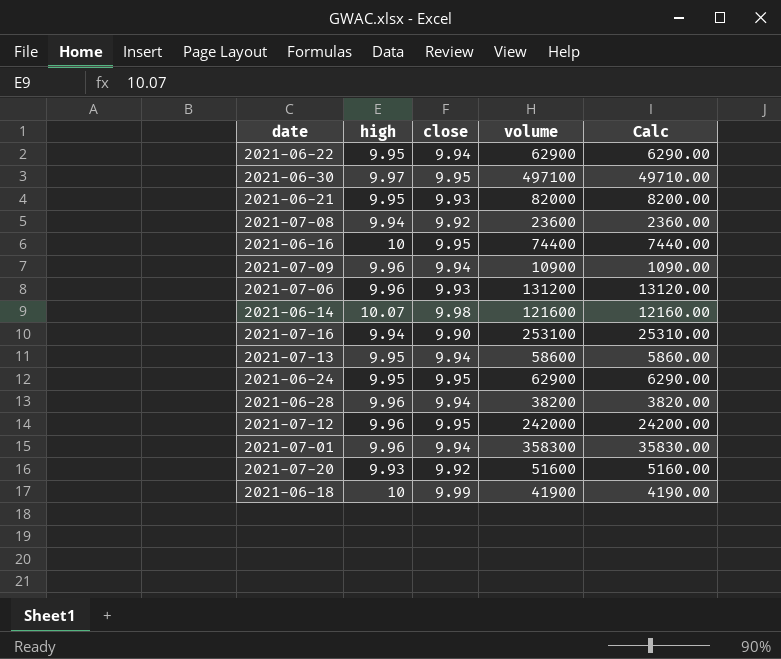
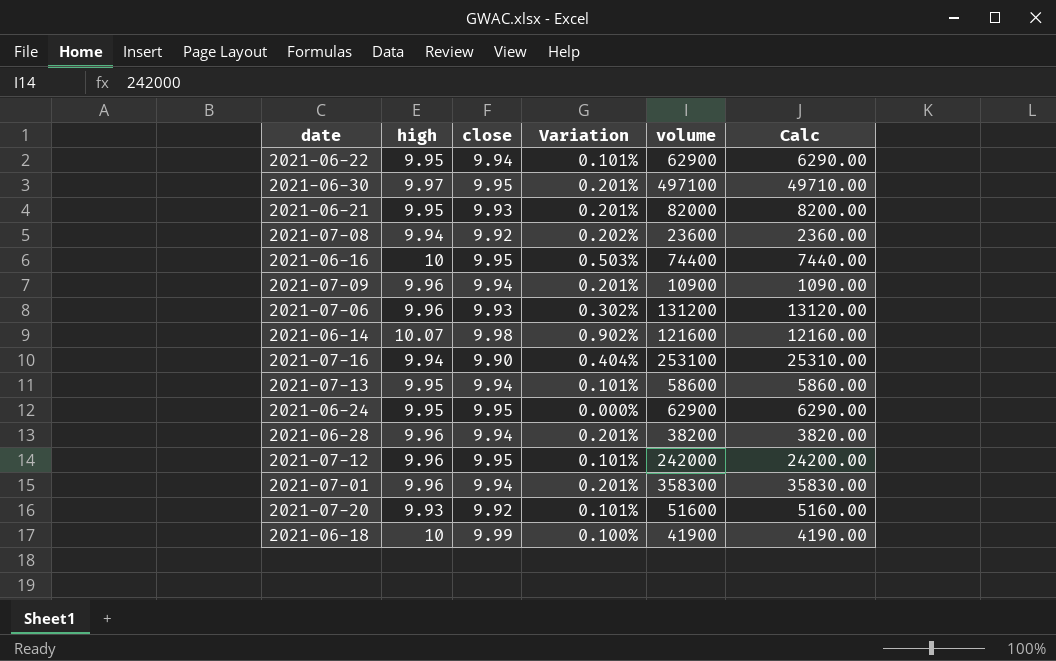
column Variation | formula: none -> ([high] - [close]) / [close]

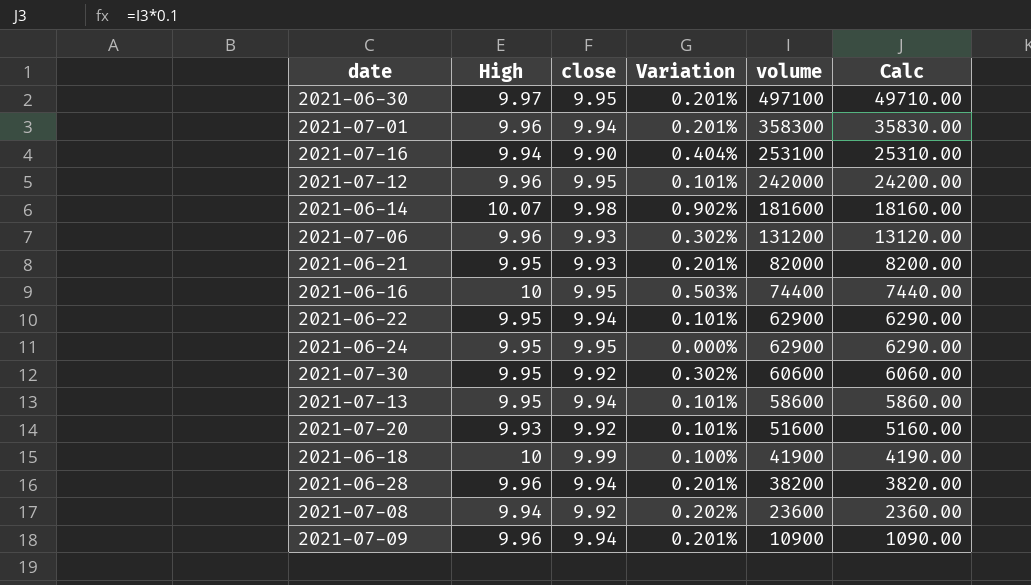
row order: none -> volume descending
column name: high -> High
2021-06-14 | volume: 121600 -> 181600
2021-06-14 | Calc: 12160.00 -> 18160.00
row 2021-07-30: none -> 9.95 | 9.92 | 0.302% | 60600 | 6060.00

